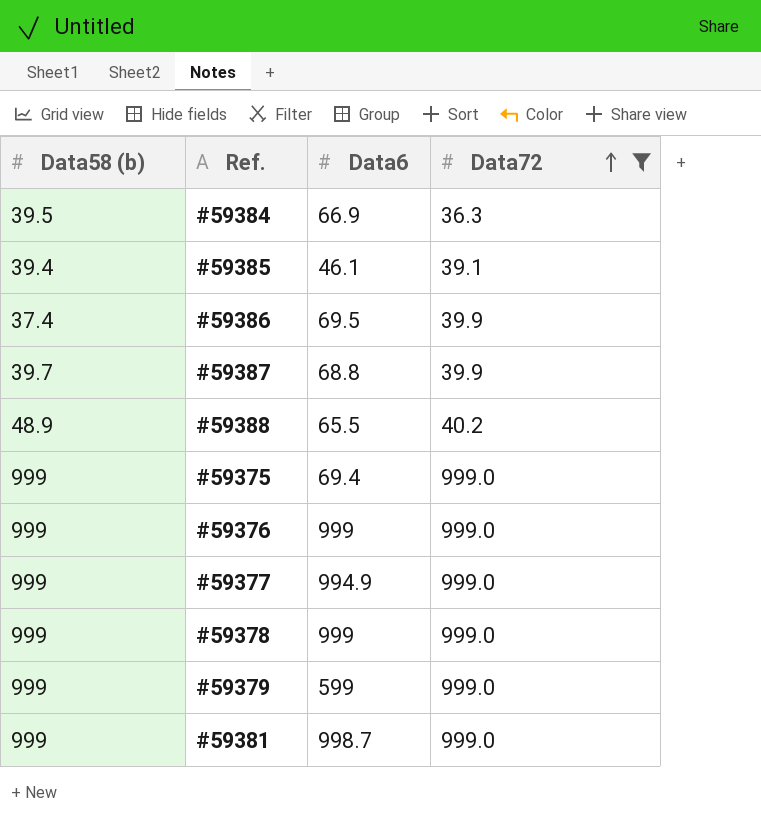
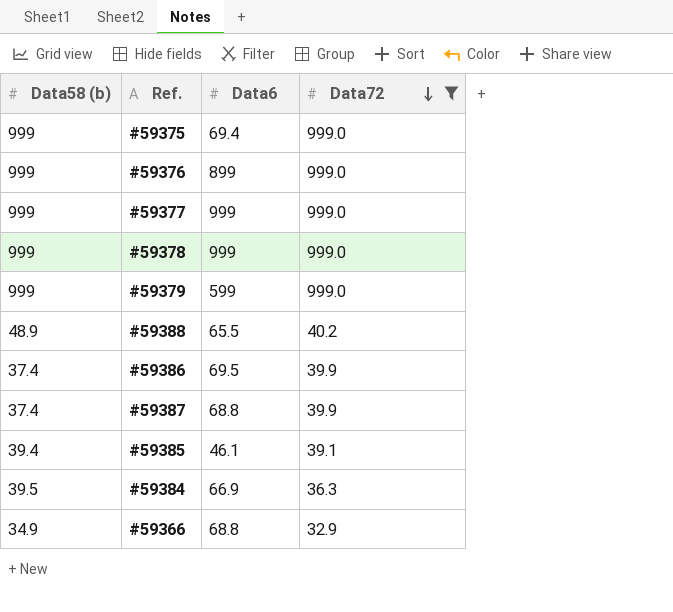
row order: Data72 ascending -> Data72 descending
row #59381: 999 | 998.7 | 999.0 -> none
#59376 | Data6: 999 -> 899
#59377 | Data6: 994.9 -> 999
#59387 | Data58 (b): 39.7 -> 37.4
row #59366: none -> 34.9 | 68.8 | 32.9

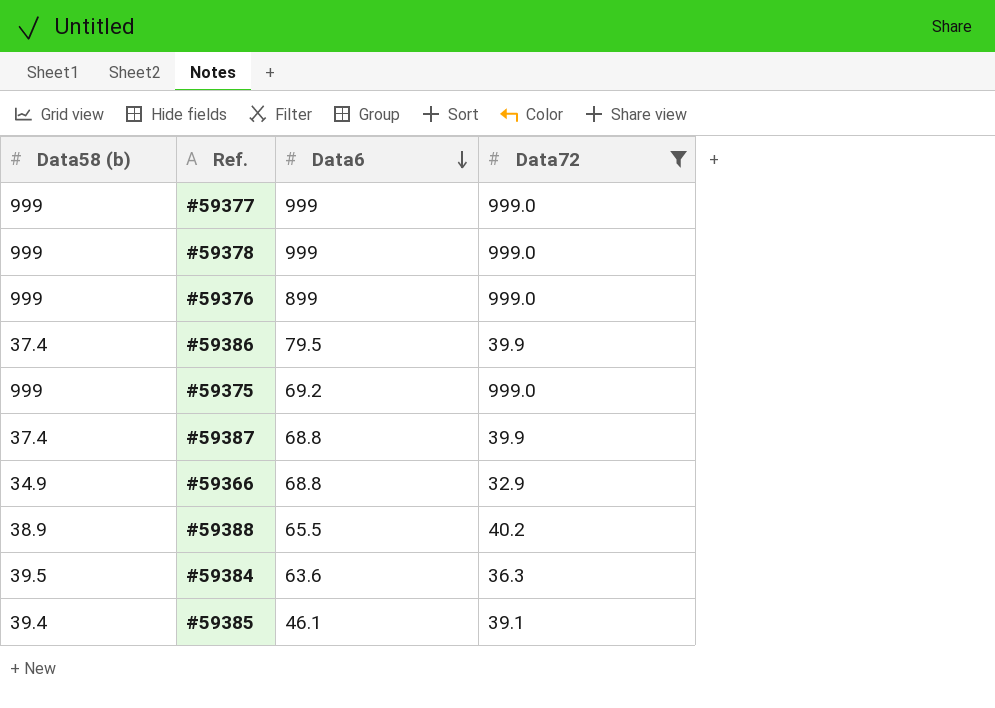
row order: Data72 descending -> Data6 descending
row #59379: 999 | 599 | 999.0 -> none
#59386 | Data6: 69.5 -> 79.5
#59375 | Data6: 69.4 -> 69.2
#59388 | Data58 (b): 48.9 -> 38.9
#59384 | Data6: 66.9 -> 63.6

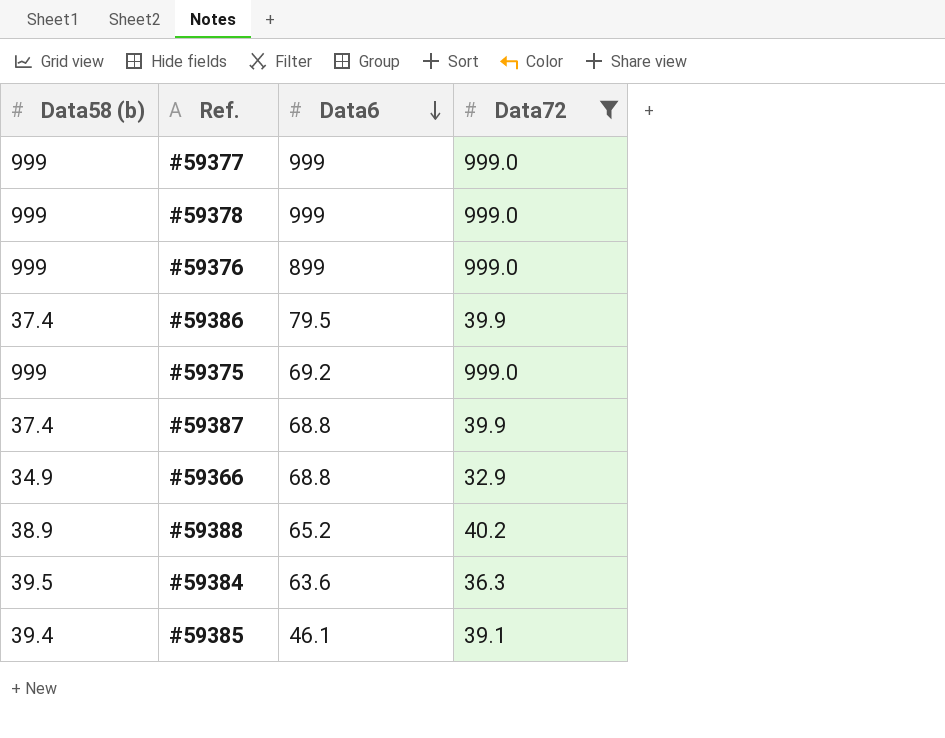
#59388 | Data6: 65.5 -> 65.2

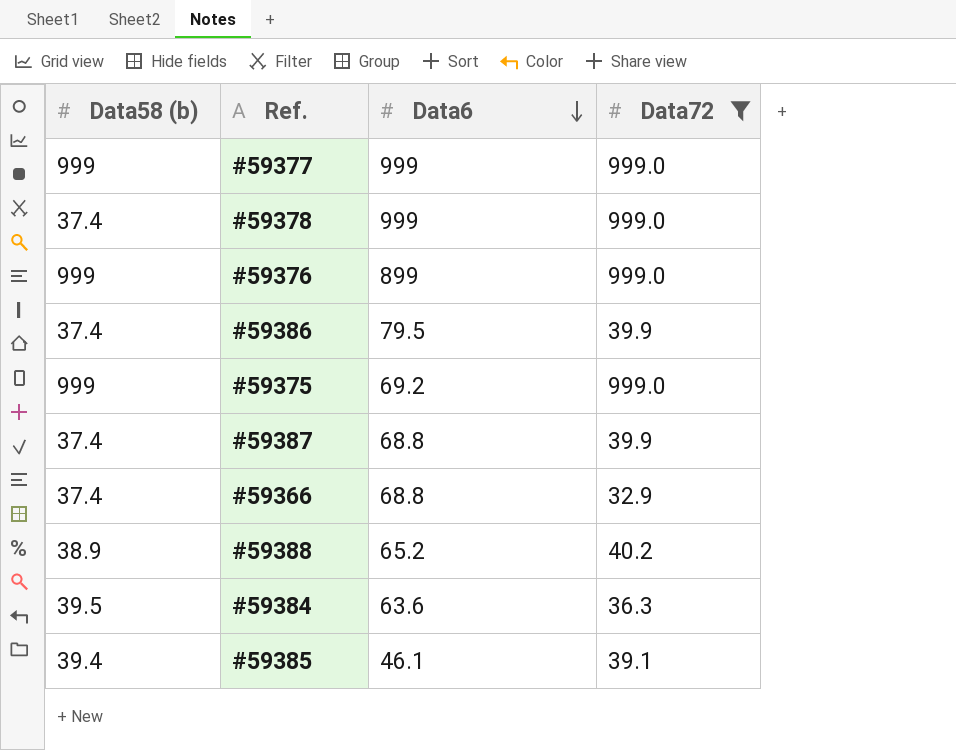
#59378 | Data58 (b): 999 -> 37.4
#59366 | Data58 (b): 34.9 -> 37.4

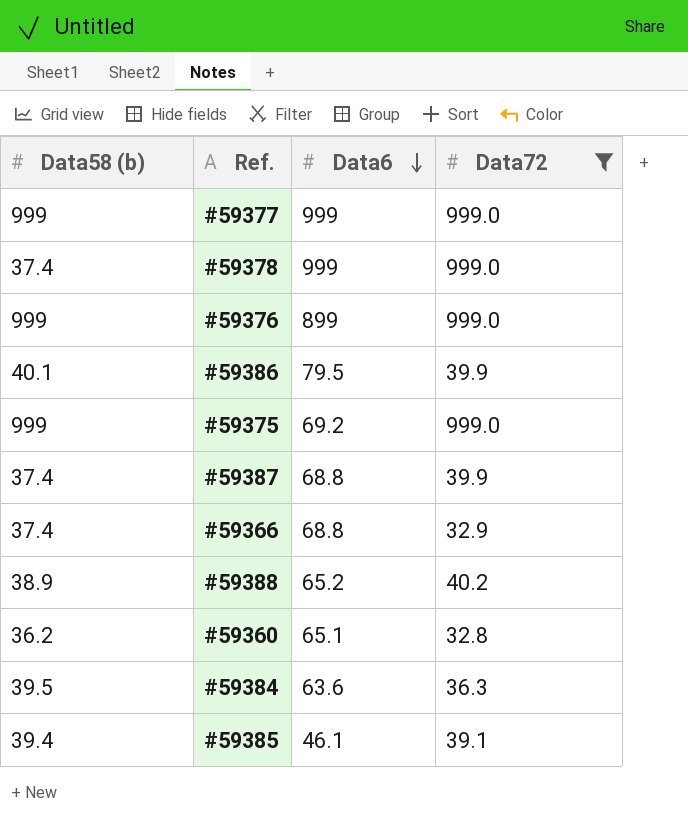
#59386 | Data58 (b): 37.4 -> 40.1
row #59360: none -> 36.2 | 65.1 | 32.8

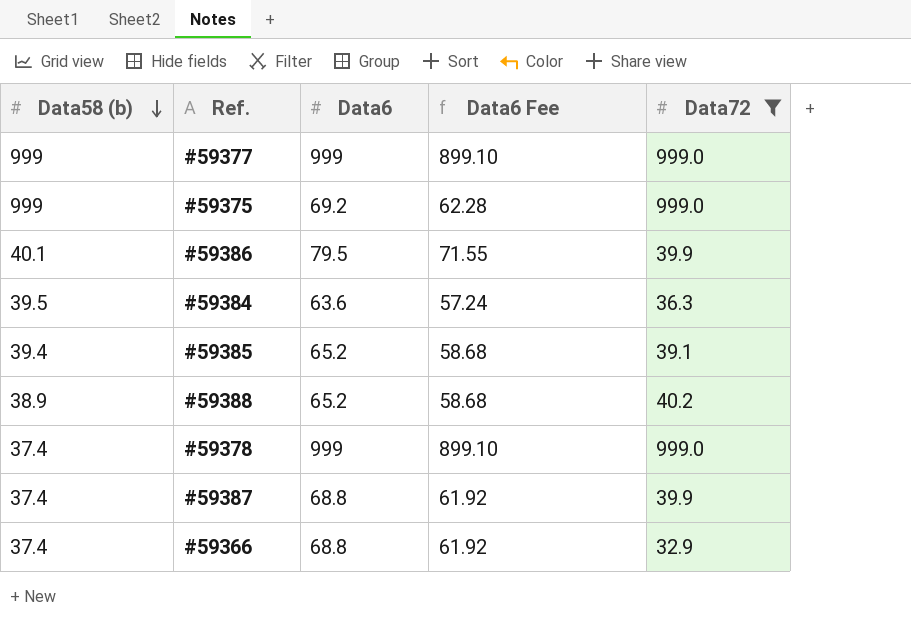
row order: Data6 descending -> Data58 (b) descending
column Data6 Fee | formula: none -> [Data6] * 0.9
row #59376: 999 | 899 | 999.0 -> none
row #59360: 36.2 | 65.1 | 32.8 -> none
#59385 | Data6: 46.1 -> 65.2

